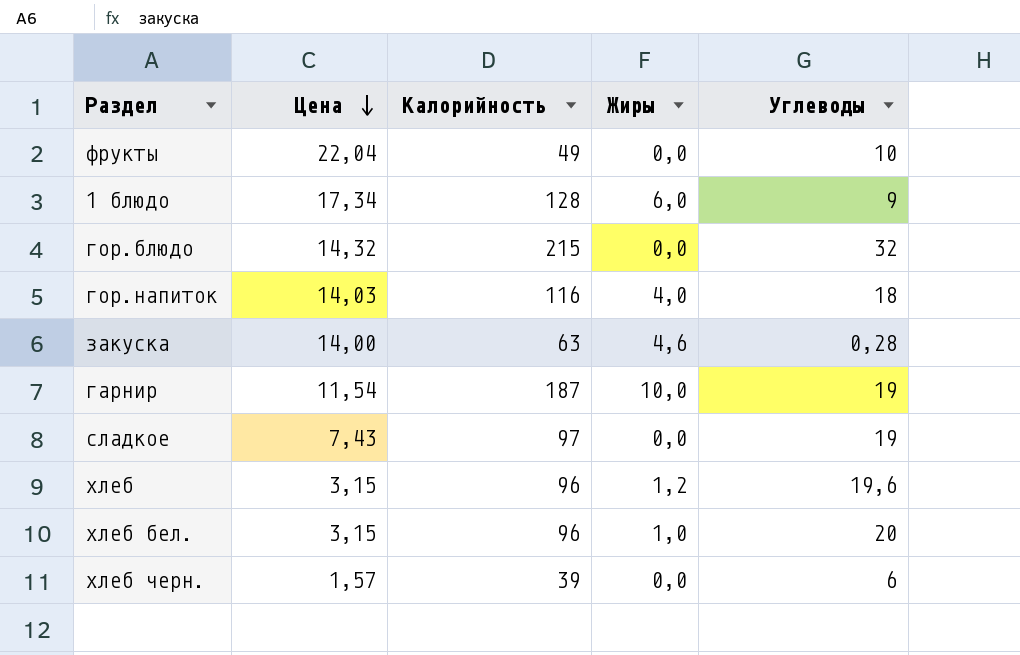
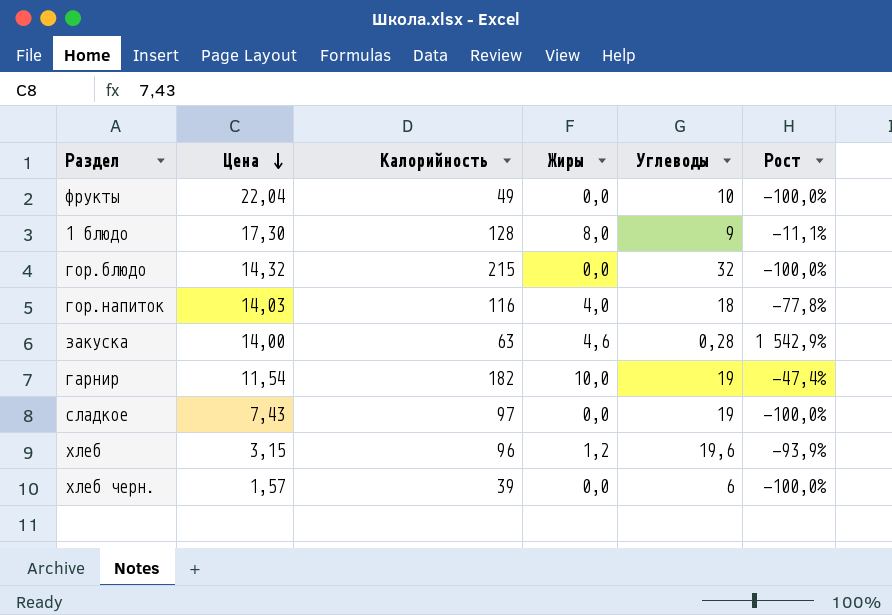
column Рост | formula: none -> ([Жиры] - [Углеводы]) / [Углеводы]
row хлеб бел.: 3,15 | 96 | 1,0 | 20 -> none
1 блюдо | Цена: 17,34 -> 17,30
1 блюдо | Жиры: 6,0 -> 8,0
гарнир | Калорийность: 187 -> 182

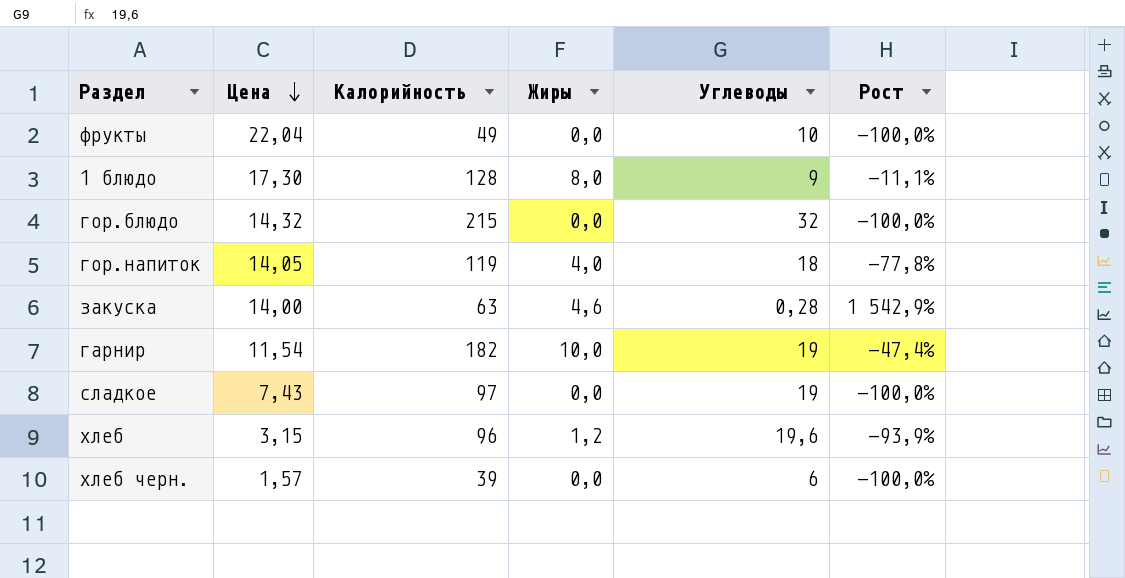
гор.напиток | Цена: 14,03 -> 14,05
гор.напиток | Калорийность: 116 -> 119

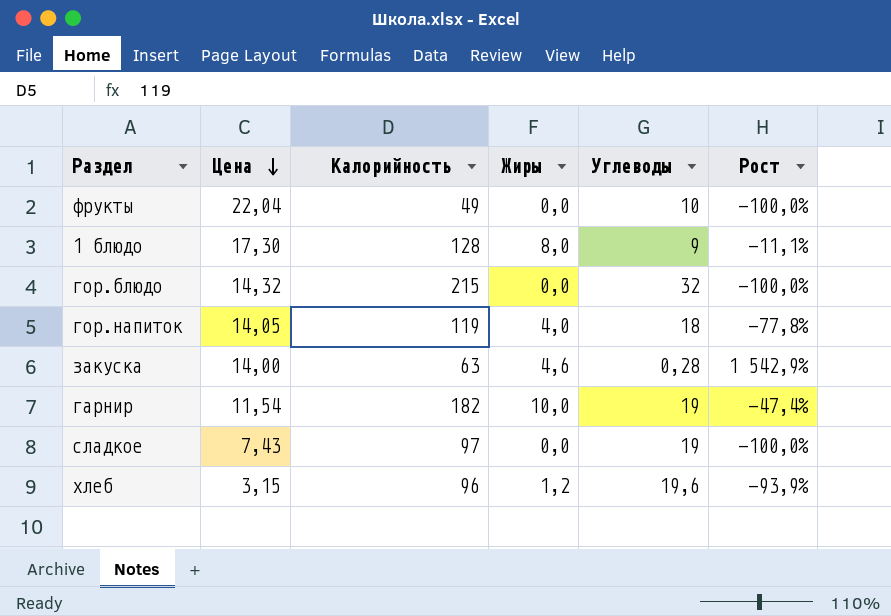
row хлеб черн.: 1,57 | 39 | 0,0 | 6 | -100,0% -> none

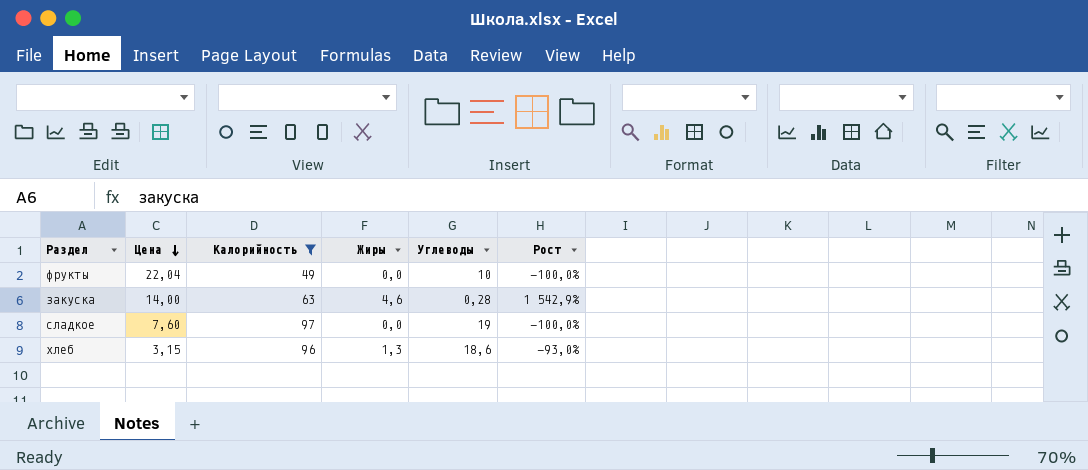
filter: none -> Калорийность <= 97
сладкое | Цена: 7,43 -> 7,60
хлеб | Жиры: 1,2 -> 1,3
хлеб | Углеводы: 19,6 -> 18,6
хлеб | Рост: -93,9% -> -93,0%

